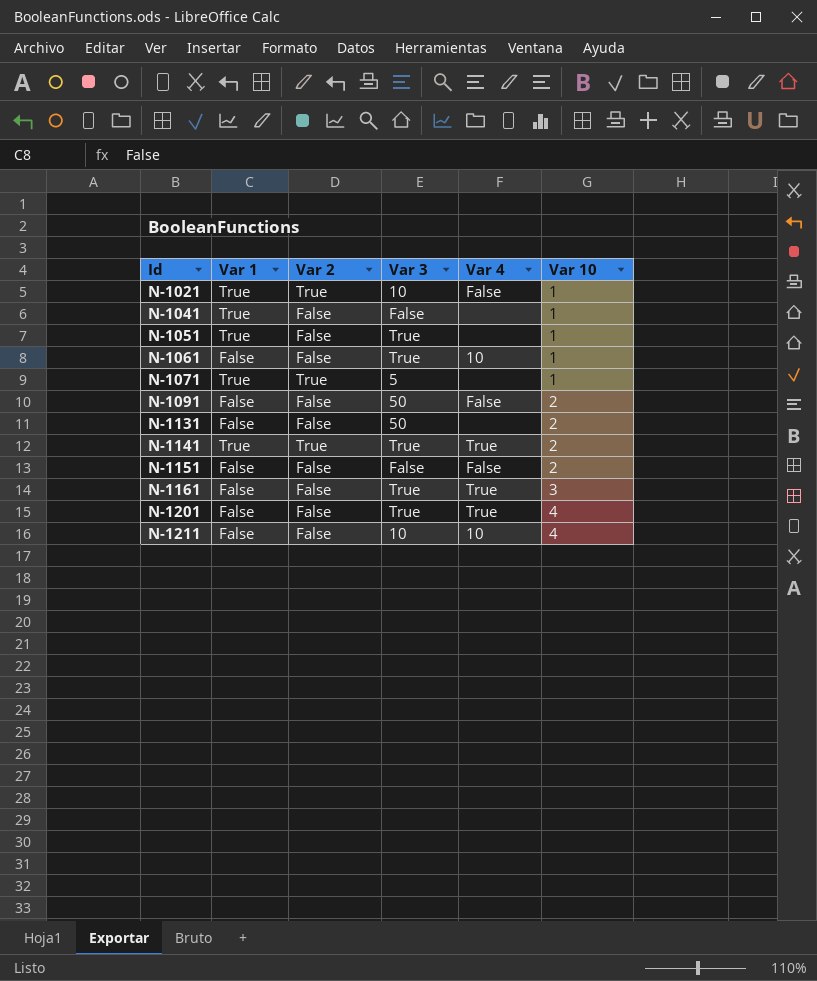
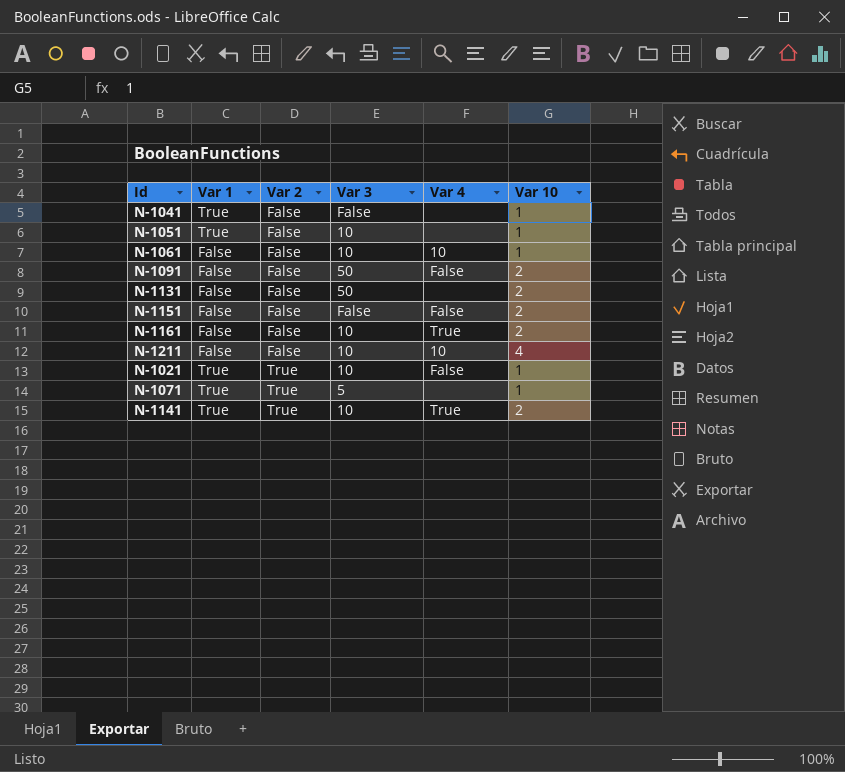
row order: Id ascending -> Var 2 ascending
row N-1201: False | False | True | True | 4 -> none
N-1051 | Var 3: True -> 10
N-1061 | Var 3: True -> 10
N-1161 | Var 3: True -> 10
N-1161 | Var 10: 3 -> 2
N-1141 | Var 3: True -> 10

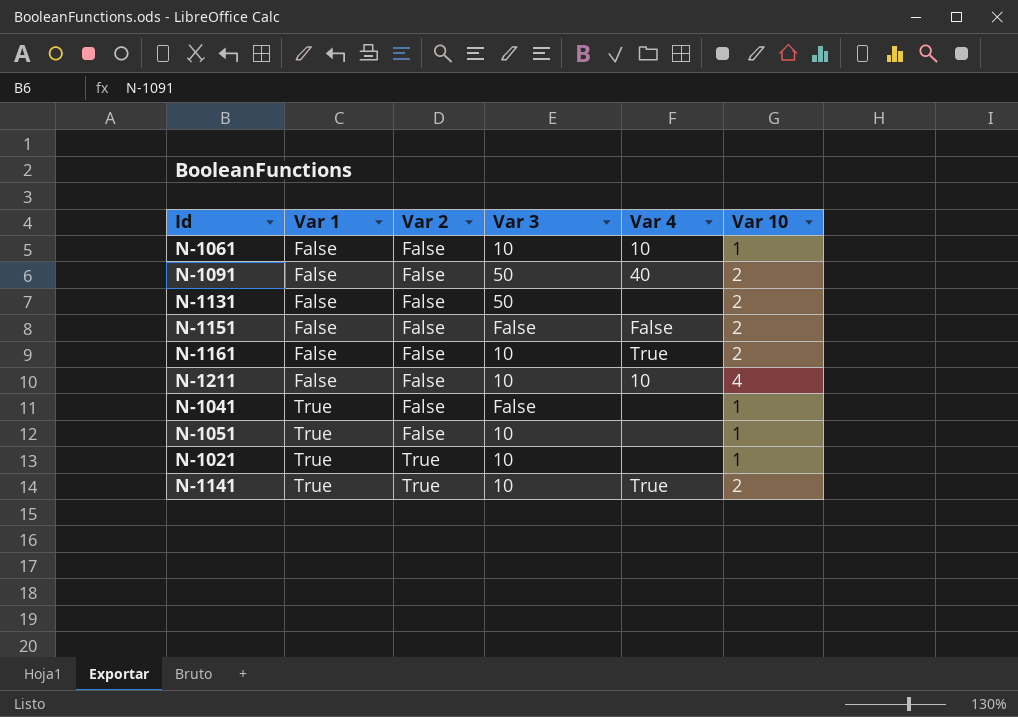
row order: Var 2 ascending -> Var 1 ascending
row N-1071: True | True | 5 | none | 1 -> none
N-1091 | Var 4: False -> 40
N-1021 | Var 4: False -> none

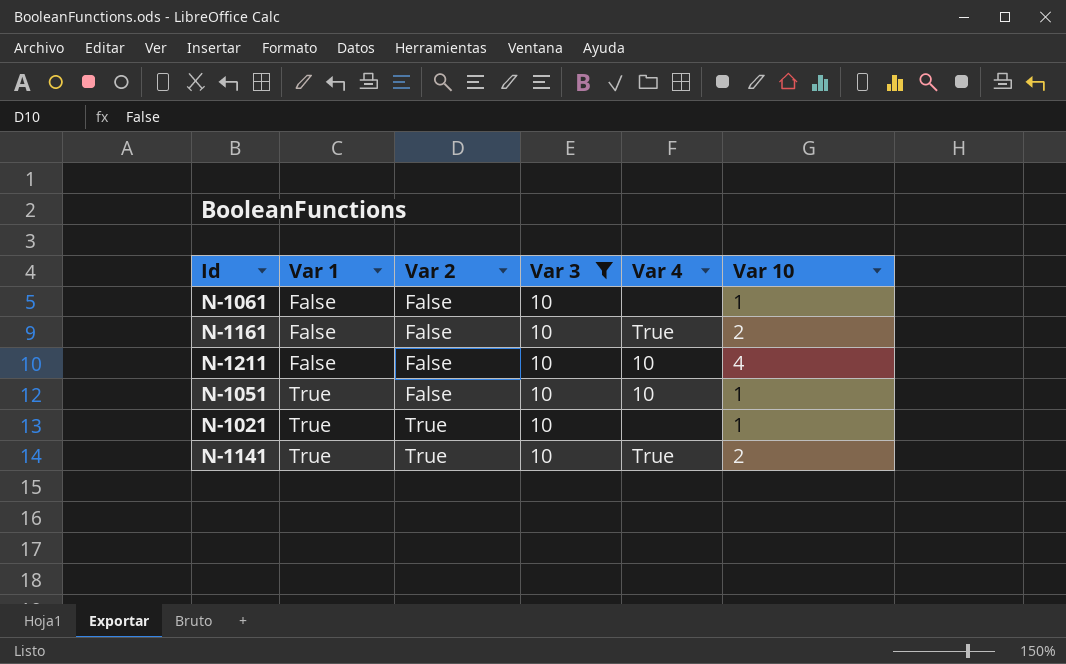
filter: none -> Var 3 = 10
N-1061 | Var 4: 10 -> none
N-1051 | Var 4: none -> 10

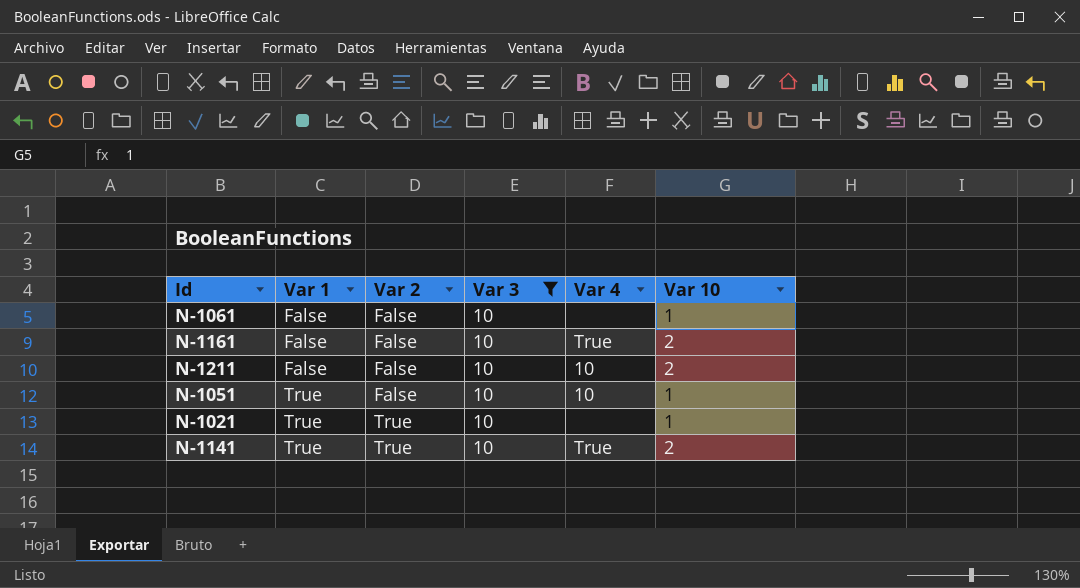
N-1211 | Var 10: 4 -> 2

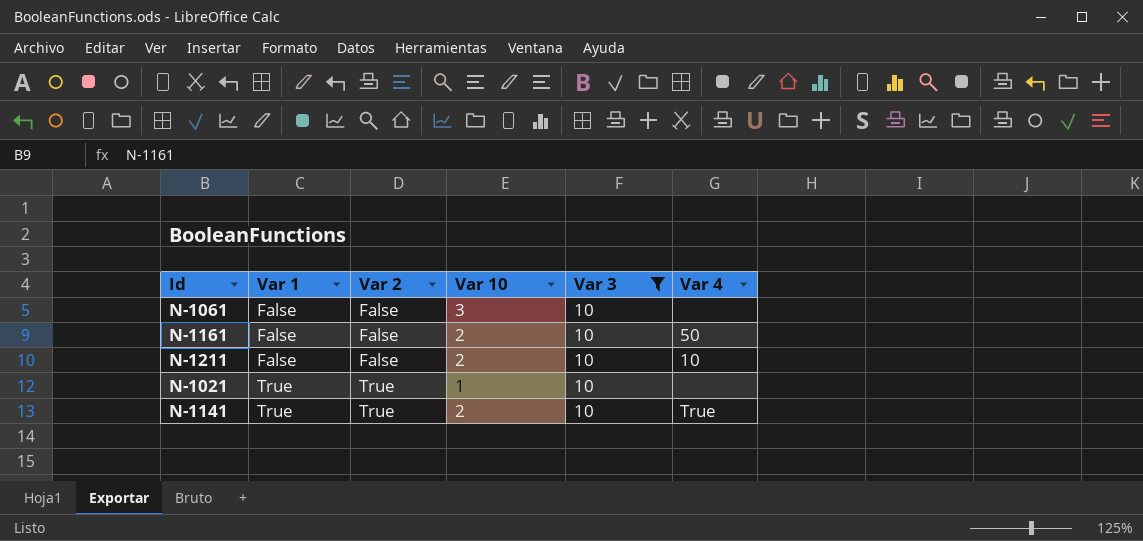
column Var 10 | position: 6 -> 4
row N-1051: True | False | 10 | 10 | 1 -> none
N-1061 | Var 10: 1 -> 3
N-1161 | Var 4: True -> 50

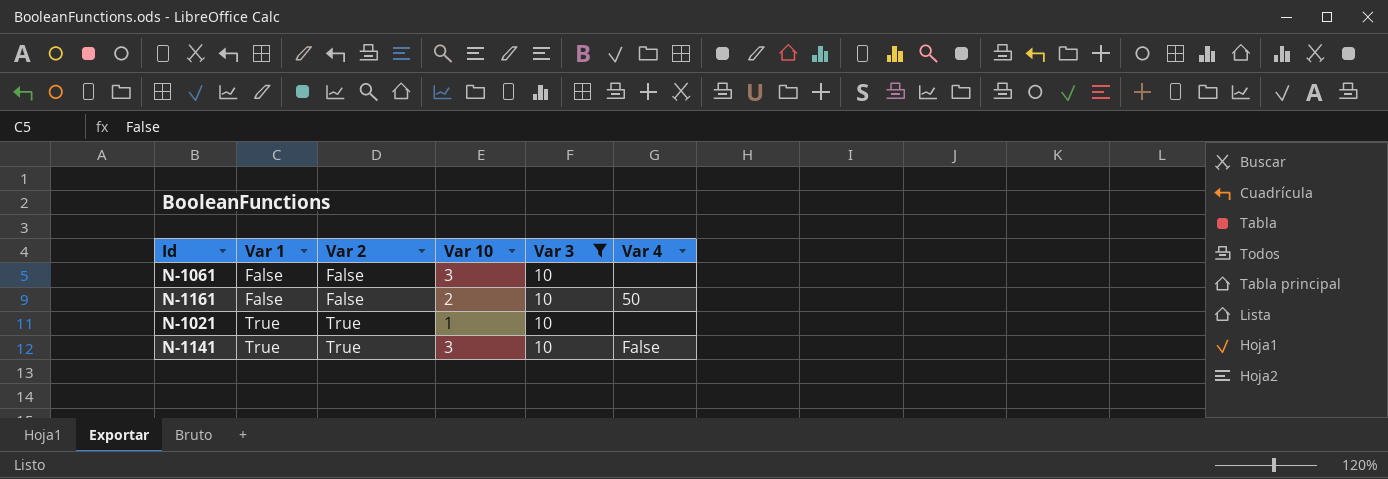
row N-1211: False | False | 2 | 10 | 10 -> none
N-1141 | Var 10: 2 -> 3
N-1141 | Var 4: True -> False

